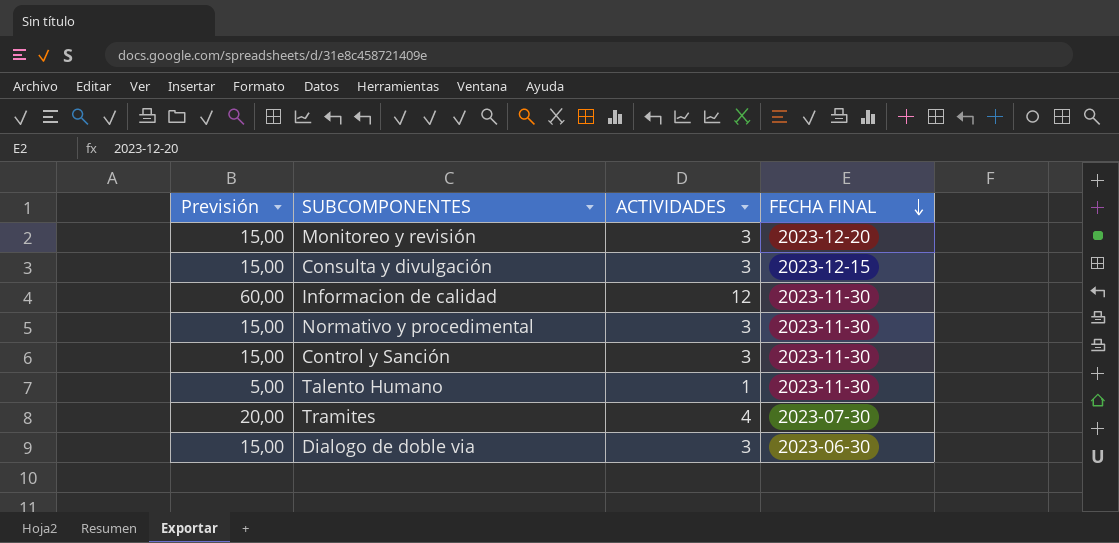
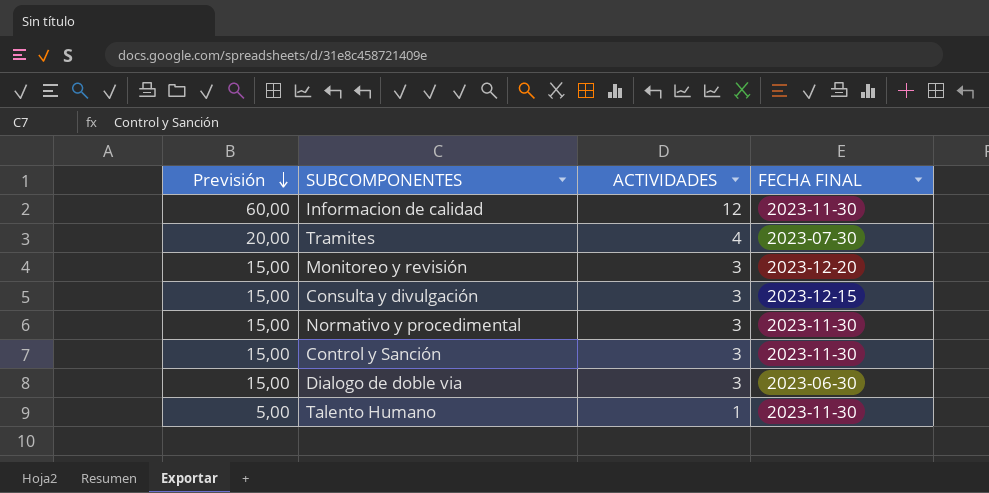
row order: FECHA FINAL descending -> Previsión descending

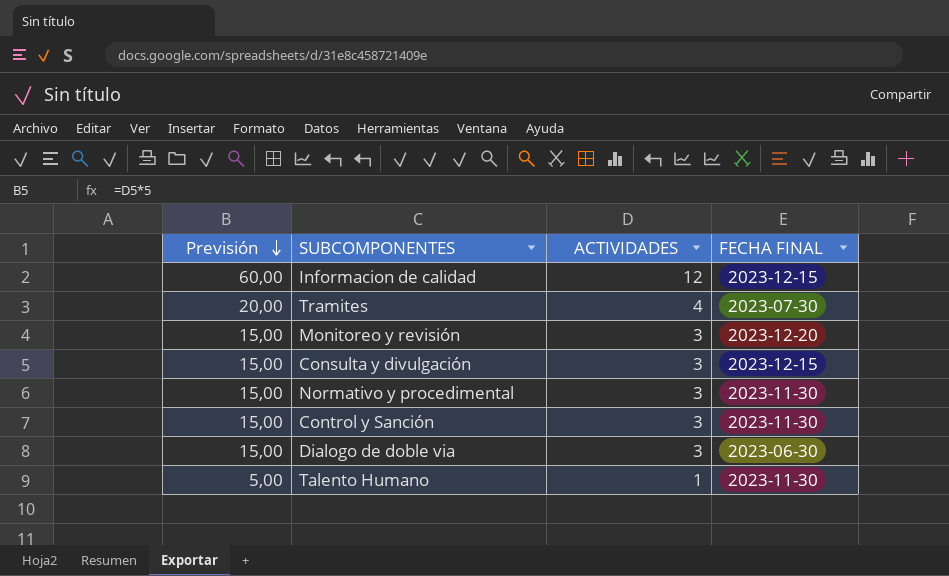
Informacion de calidad | FECHA FINAL: 2023-11-30 -> 2023-12-15

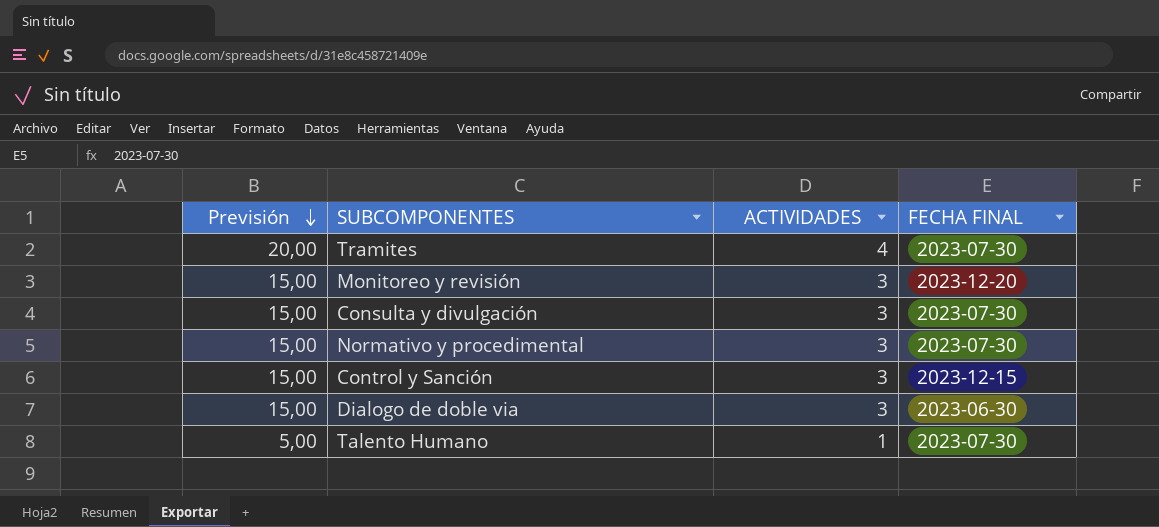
row Informacion de calidad: 60,00 | 12 | 2023-12-15 -> none
Consulta y divulgación | FECHA FINAL: 2023-12-15 -> 2023-07-30
Normativo y procedimental | FECHA FINAL: 2023-11-30 -> 2023-07-30
Control y Sanción | FECHA FINAL: 2023-11-30 -> 2023-12-15
Talento Humano | FECHA FINAL: 2023-11-30 -> 2023-07-30

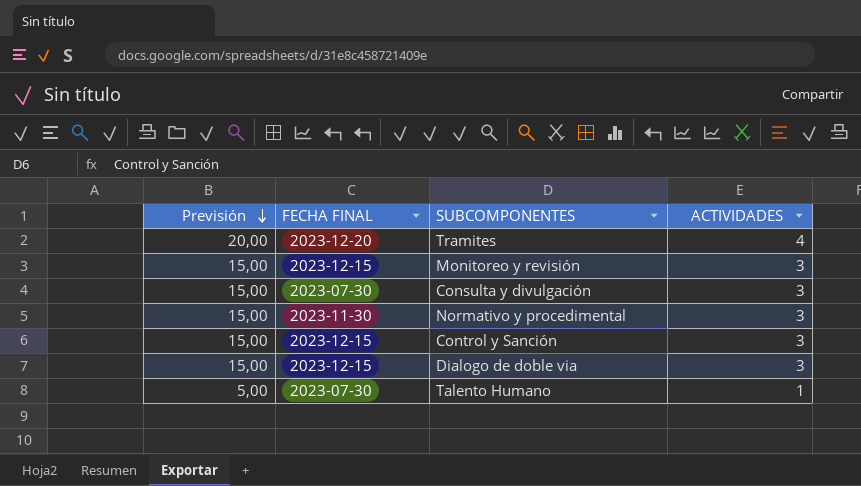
column FECHA FINAL | position: 4 -> 2
Tramites | FECHA FINAL: 2023-07-30 -> 2023-12-20
Monitoreo y revisión | FECHA FINAL: 2023-12-20 -> 2023-12-15
Normativo y procedimental | FECHA FINAL: 2023-07-30 -> 2023-11-30
Dialogo de doble via | FECHA FINAL: 2023-06-30 -> 2023-12-15

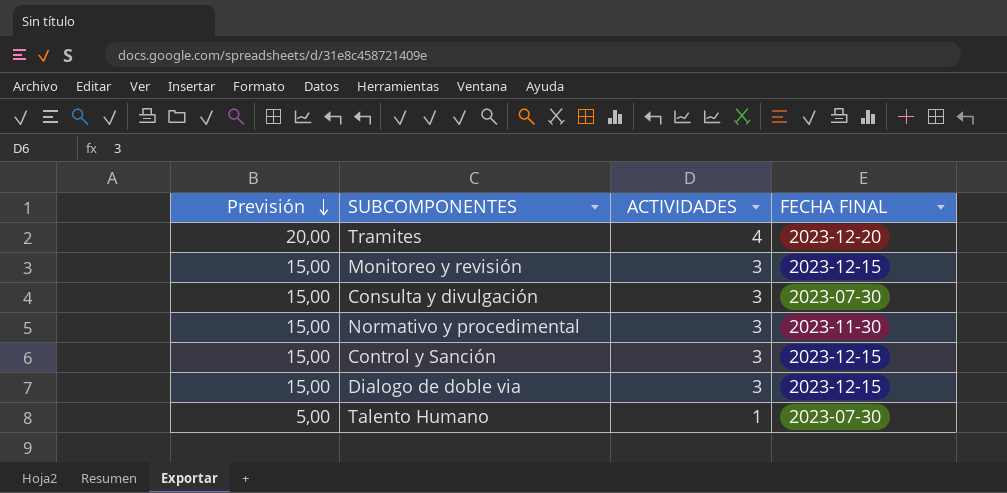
column FECHA FINAL | position: 2 -> 4

